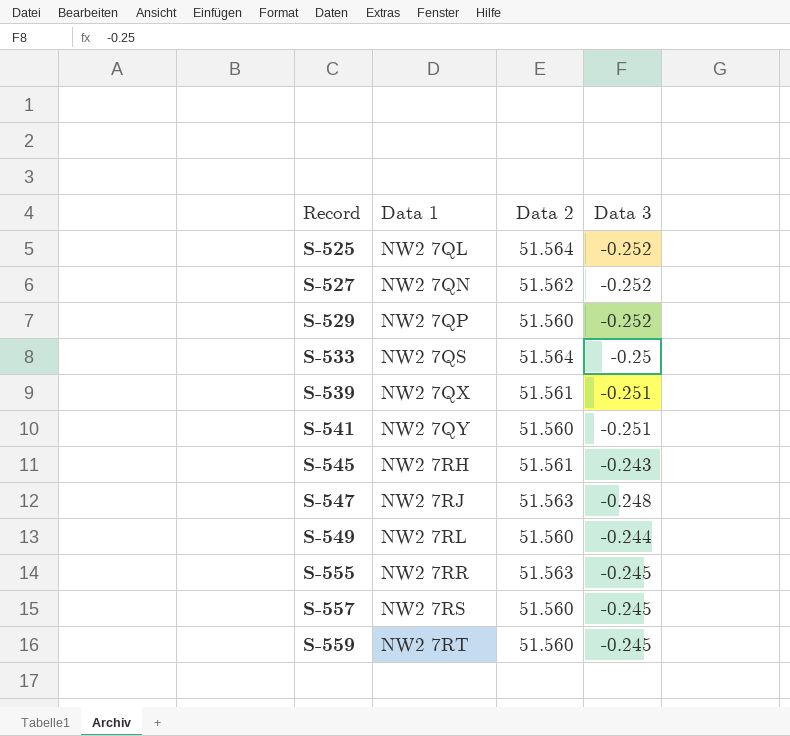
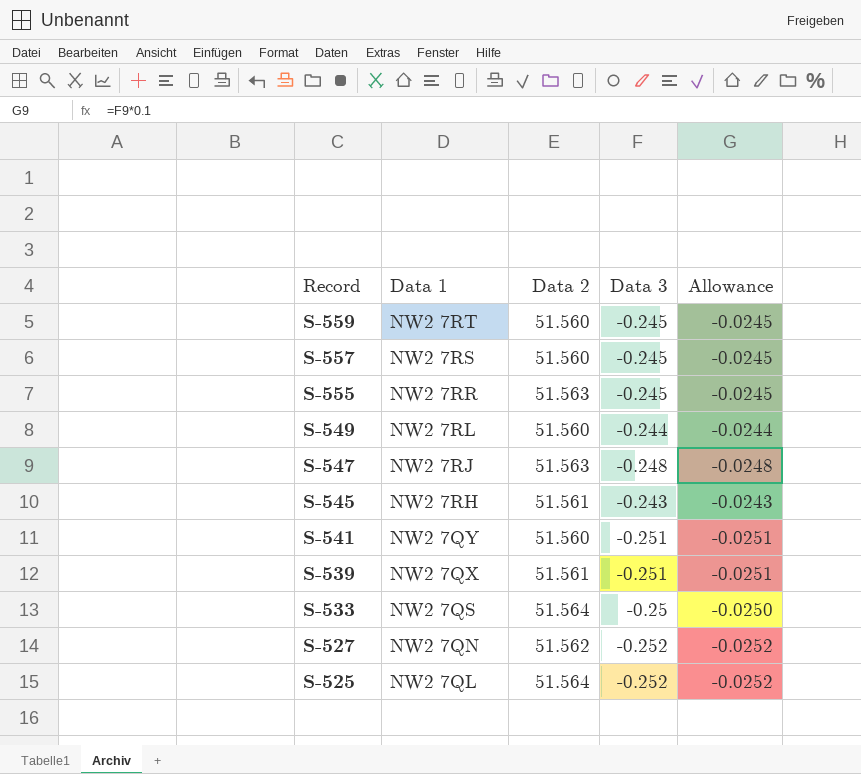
row order: Record ascending -> Record descending
column Allowance | formula: none -> [Data 3] * 0.1
row S-529: NW2 7QP | 51.560 | -0.252 -> none

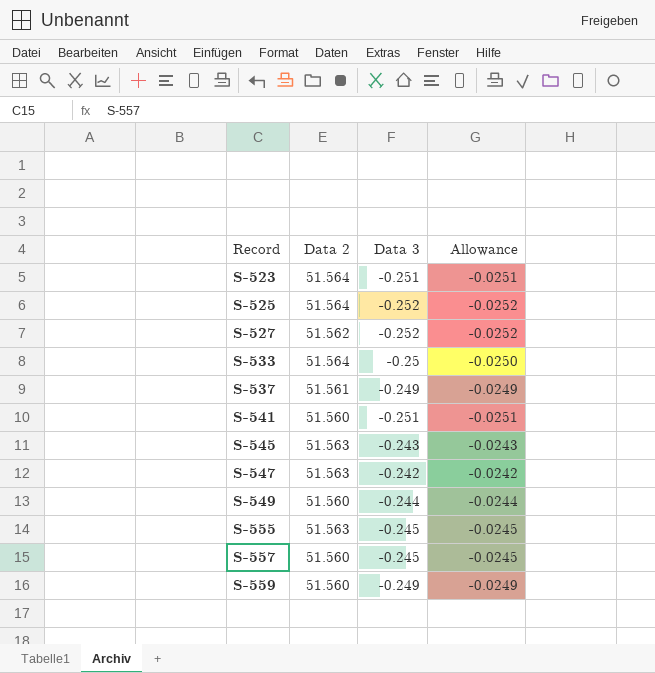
row order: Record descending -> Record ascending
column Data 1 | position: 2 -> none
row S-539: NW2 7QX | 51.561 | -0.251 | -0.0251 -> none
row S-523: none -> 51.564 | -0.251 | -0.0251
row S-537: none -> 51.561 | -0.249 | -0.0249
S-545 | Data 2: 51.561 -> 51.563
S-547 | Data 3: -0.248 -> -0.242
S-547 | Allowance: -0.0248 -> -0.0242
S-559 | Data 3: -0.245 -> -0.249
S-559 | Allowance: -0.0245 -> -0.0249

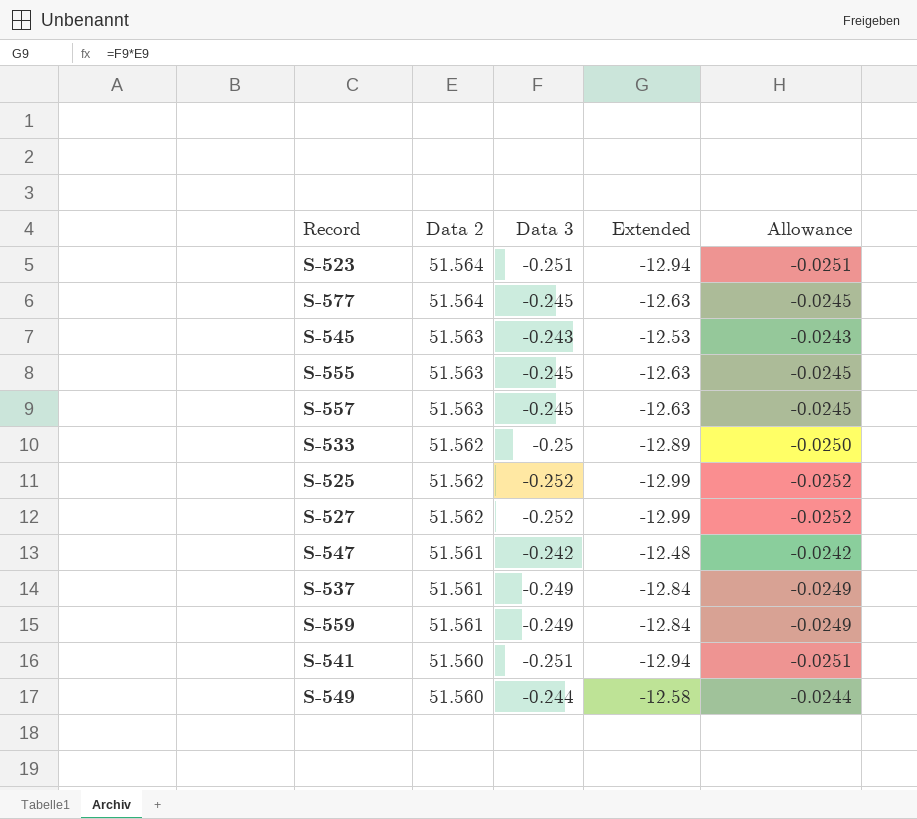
row order: Record ascending -> Data 2 descending
column Extended | formula: none -> [Data 2] * [Data 3]
row S-577: none -> 51.564 | -0.245 | -12.63 | -0.0245
S-557 | Data 2: 51.560 -> 51.563
S-533 | Data 2: 51.564 -> 51.562
S-525 | Data 2: 51.564 -> 51.562
S-547 | Data 2: 51.563 -> 51.561
S-559 | Data 2: 51.560 -> 51.561

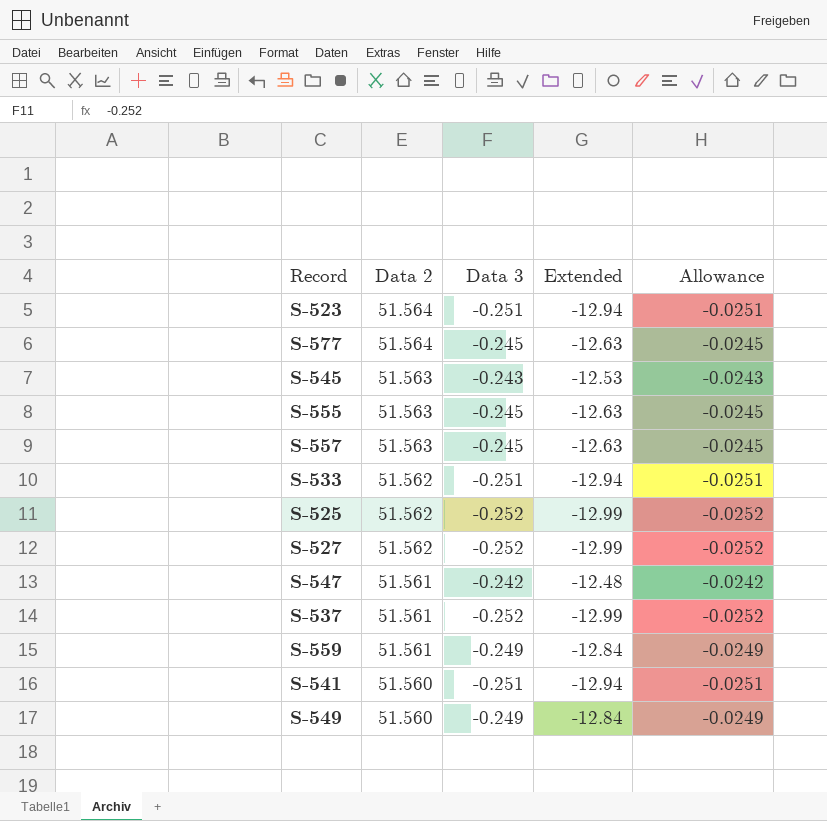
S-533 | Data 3: -0.25 -> -0.251
S-533 | Extended: -12.89 -> -12.94
S-533 | Allowance: -0.0250 -> -0.0251
S-537 | Data 3: -0.249 -> -0.252
S-537 | Extended: -12.84 -> -12.99
S-537 | Allowance: -0.0249 -> -0.0252
S-549 | Data 3: -0.244 -> -0.249
S-549 | Extended: -12.58 -> -12.84
S-549 | Allowance: -0.0244 -> -0.0249

